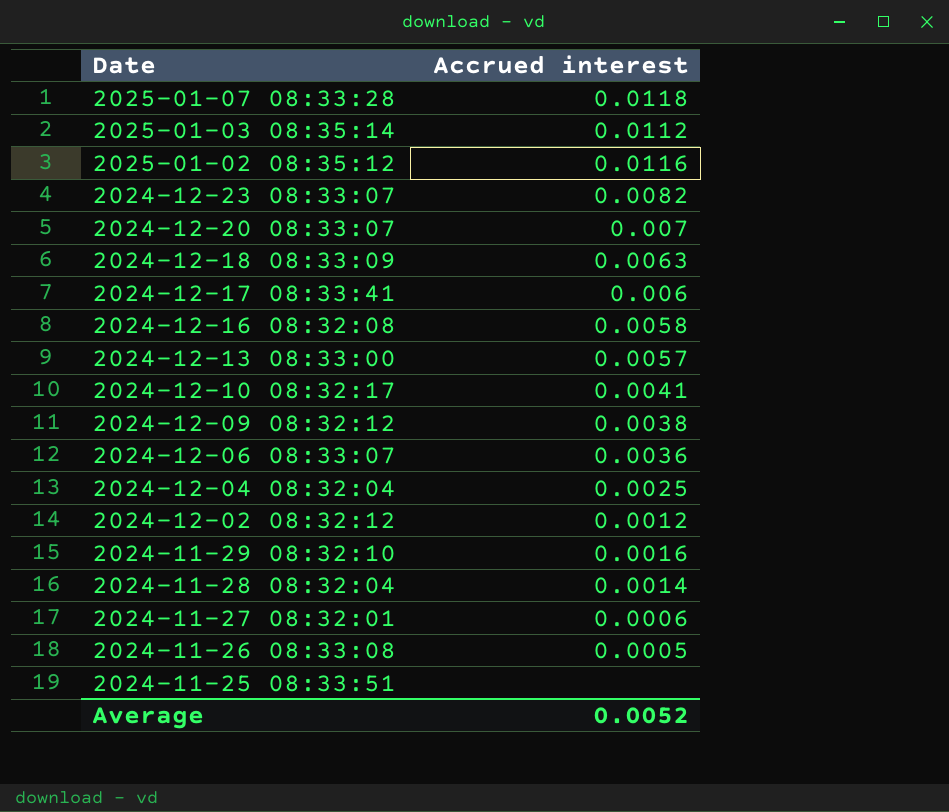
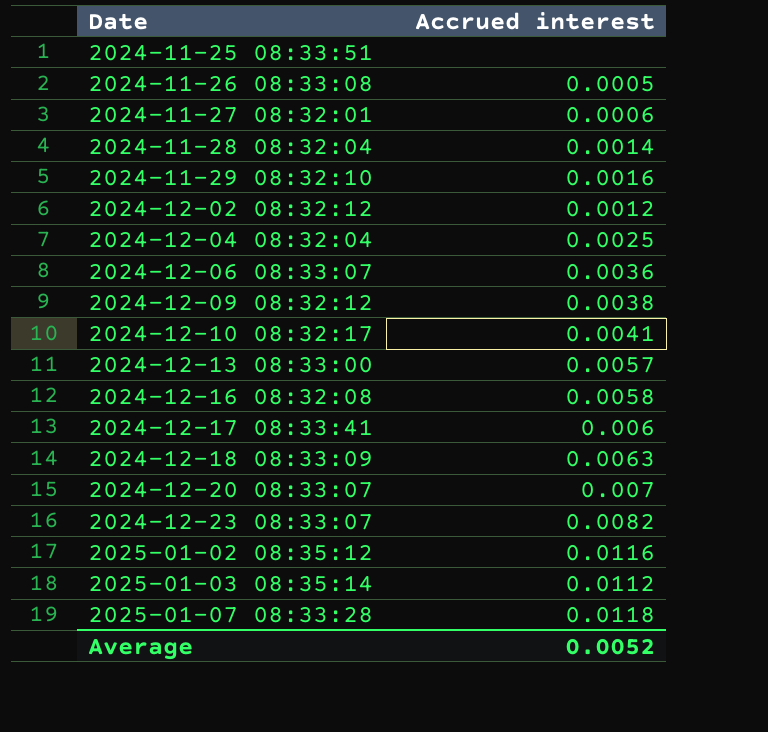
row order: Date descending -> Date ascending

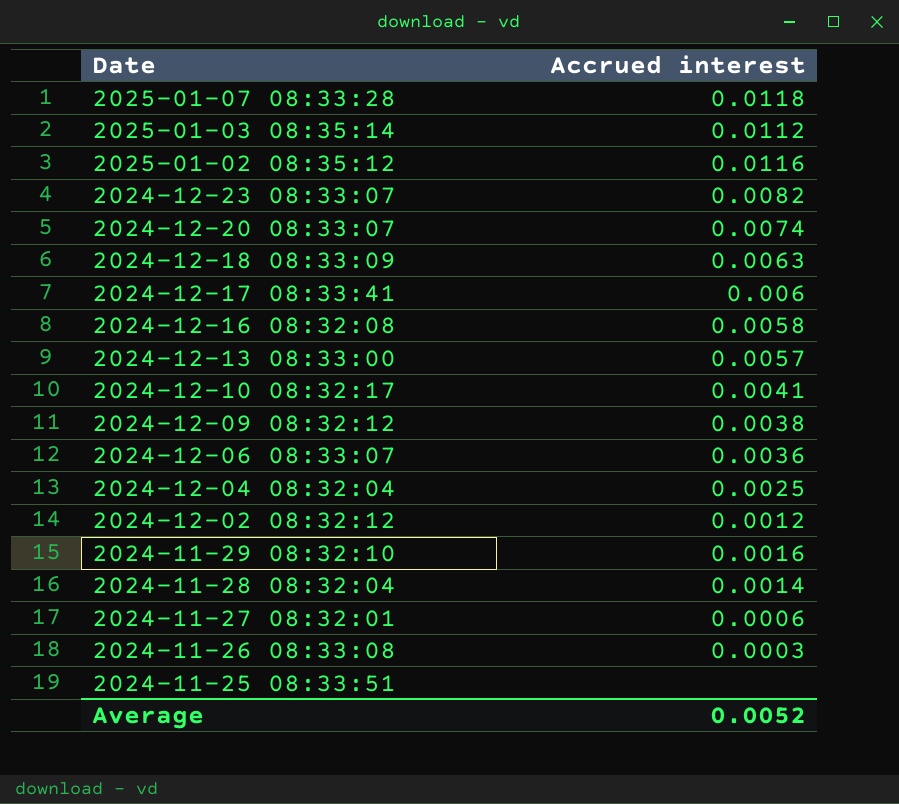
row order: Date ascending -> Date descending
2024-12-20 08:33:07 | Accrued interest: 0.007 -> 0.0074
2024-11-26 08:33:08 | Accrued interest: 0.0005 -> 0.0003

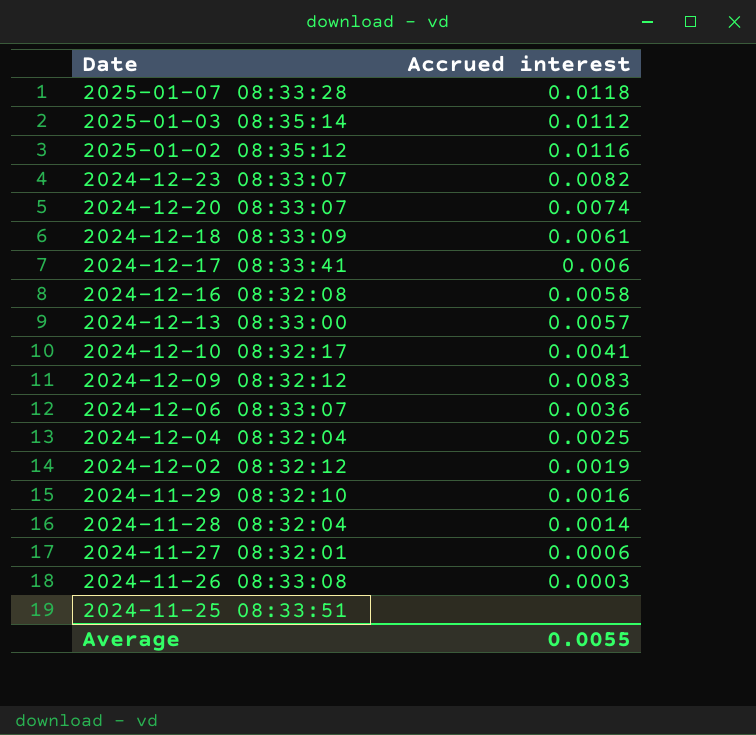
2024-12-18 08:33:09 | Accrued interest: 0.0063 -> 0.0061
2024-12-09 08:32:12 | Accrued interest: 0.0038 -> 0.0083
2024-12-02 08:32:12 | Accrued interest: 0.0012 -> 0.0019
Average | Accrued interest: 0.0052 -> 0.0055

